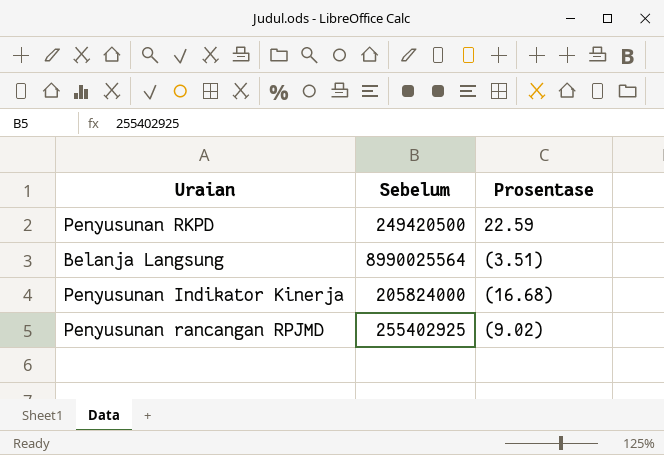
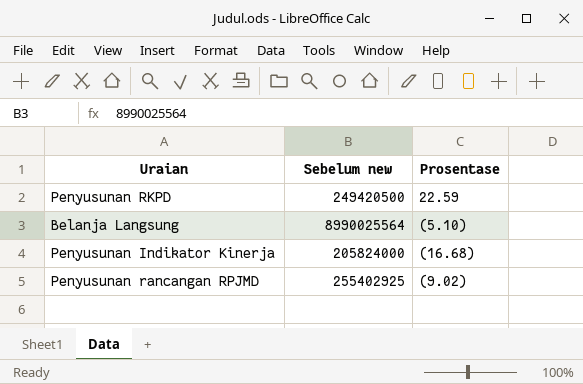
column name: Sebelum -> Sebelum new
Belanja Langsung | Prosentase: (3.51) -> (5.10)

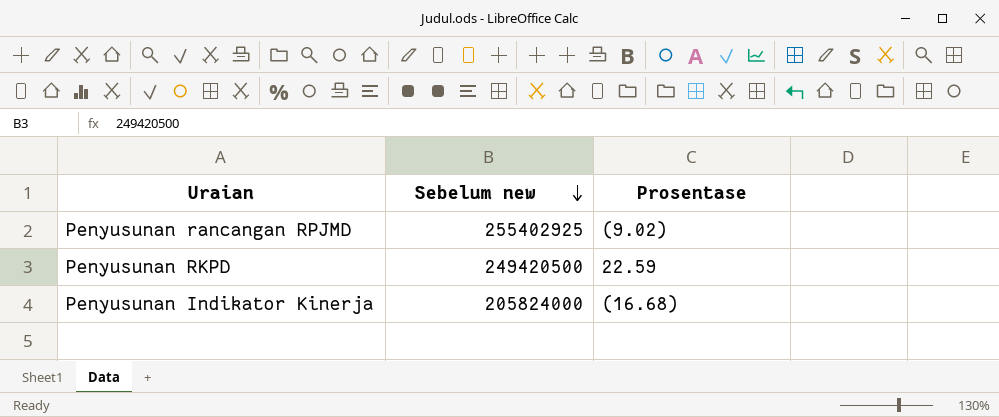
row order: none -> Sebelum new descending
row Belanja Langsung: 8990025564 | (5.10) -> none

